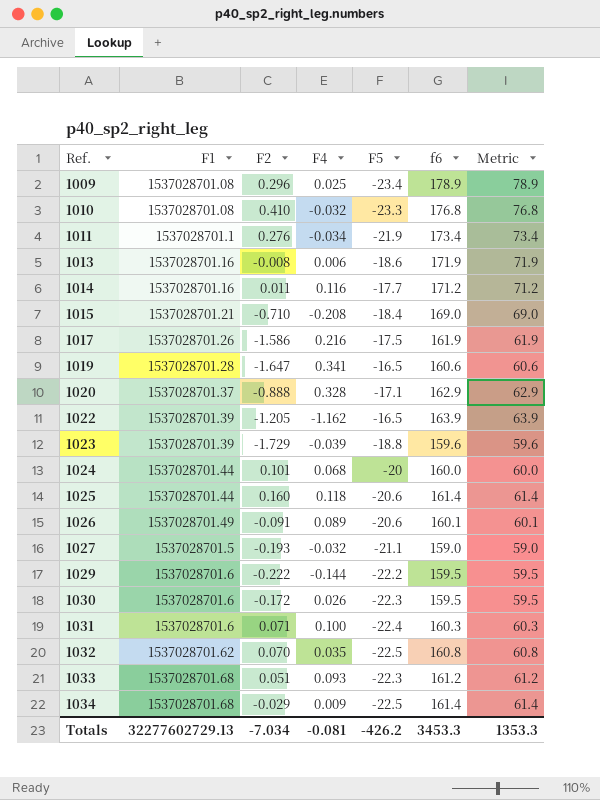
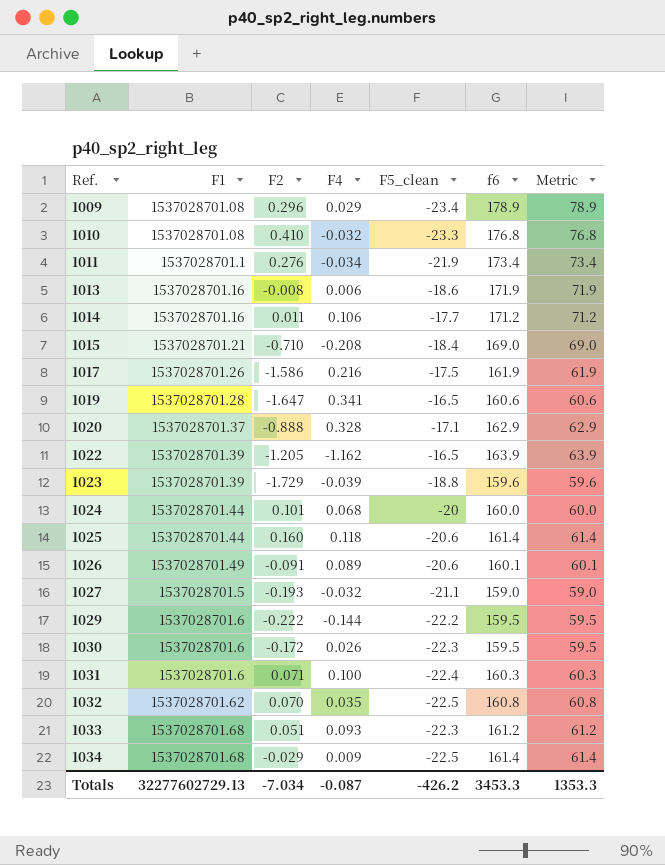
column name: F5 -> F5_clean
1009 | F4: 0.025 -> 0.029
1014 | F4: 0.116 -> 0.106
Totals | F4: -0.081 -> -0.087

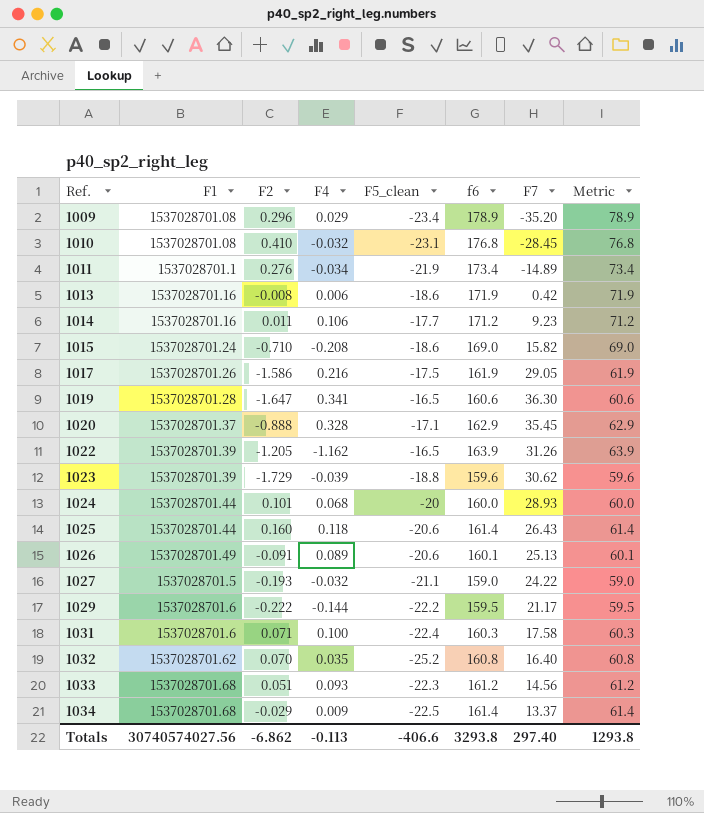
column F7 | position: none -> 7
row 1030: 1537028701.6 | -0.172 | 0.026 | -22.3 | 159.5 | 59.5 -> none
1010 | F5_clean: -23.3 -> -23.1
1015 | F1: 1537028701.21 -> 1537028701.24
1015 | F5_clean: -18.4 -> -18.6
1032 | F5_clean: -22.5 -> -25.2
Totals | F1: 32277602729.13 -> 30740574027.56
Totals | F2: -7.034 -> -6.862
Totals | F4: -0.087 -> -0.113
Totals | F5_clean: -426.2 -> -406.6
Totals | f6: 3453.3 -> 3293.8
Totals | Metric: 1353.3 -> 1293.8

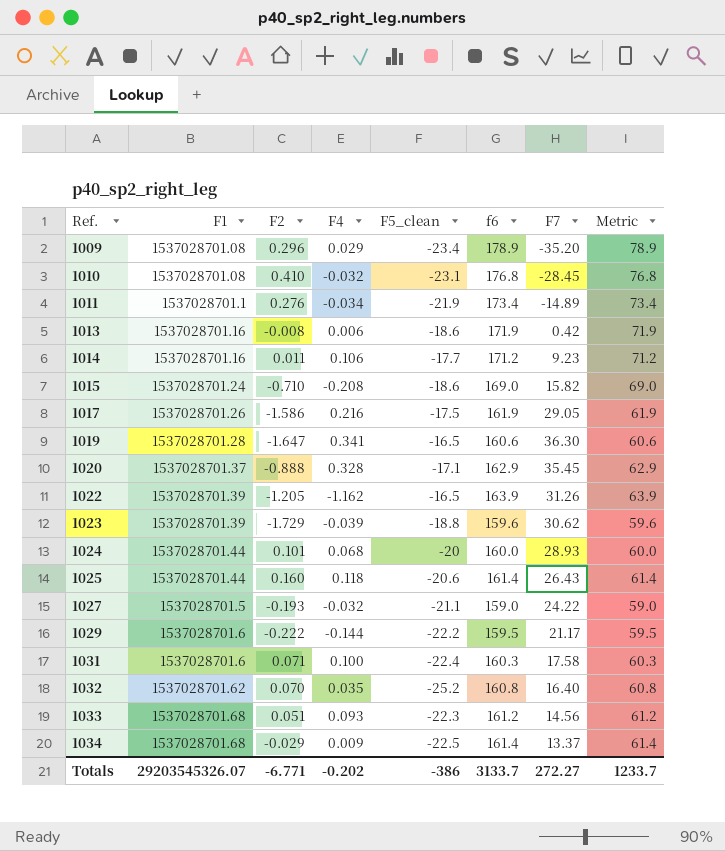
row 1026: 1537028701.49 | -0.091 | 0.089 | -20.6 | 160.1 | 25.13 | 60.1 -> none
Totals | F1: 30740574027.56 -> 29203545326.07
Totals | F2: -6.862 -> -6.771
Totals | F4: -0.113 -> -0.202
Totals | F5_clean: -406.6 -> -386
Totals | f6: 3293.8 -> 3133.7
Totals | F7: 297.40 -> 272.27
Totals | Metric: 1293.8 -> 1233.7

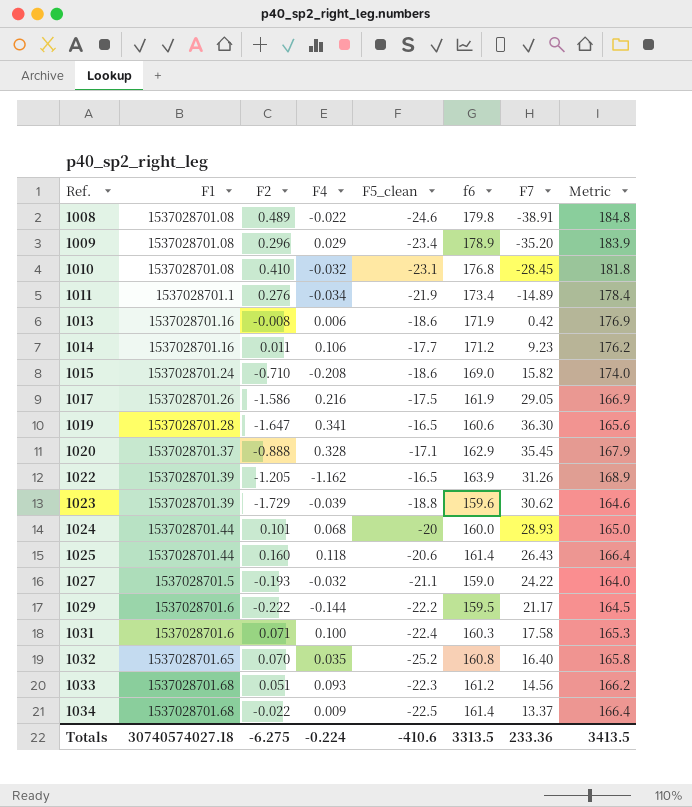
column Metric | formula: [f6] - 100 -> [f6] + 5
row 1008: none -> 1537028701.08 | 0.489 | -0.022 | -24.6 | 179.8 | -38.91 | 184.8
1032 | F1: 1537028701.62 -> 1537028701.65
1034 | F2: -0.029 -> -0.022
Totals | F1: 29203545326.07 -> 30740574027.18
Totals | F2: -6.771 -> -6.275
Totals | F4: -0.202 -> -0.224
Totals | F5_clean: -386 -> -410.6
Totals | f6: 3133.7 -> 3313.5
Totals | F7: 272.27 -> 233.36
Totals | Metric: 1233.7 -> 3413.5

